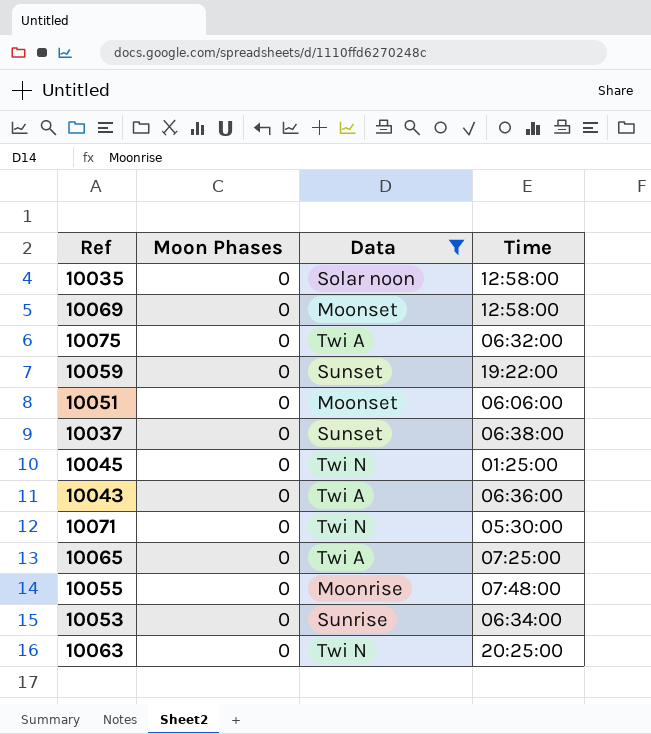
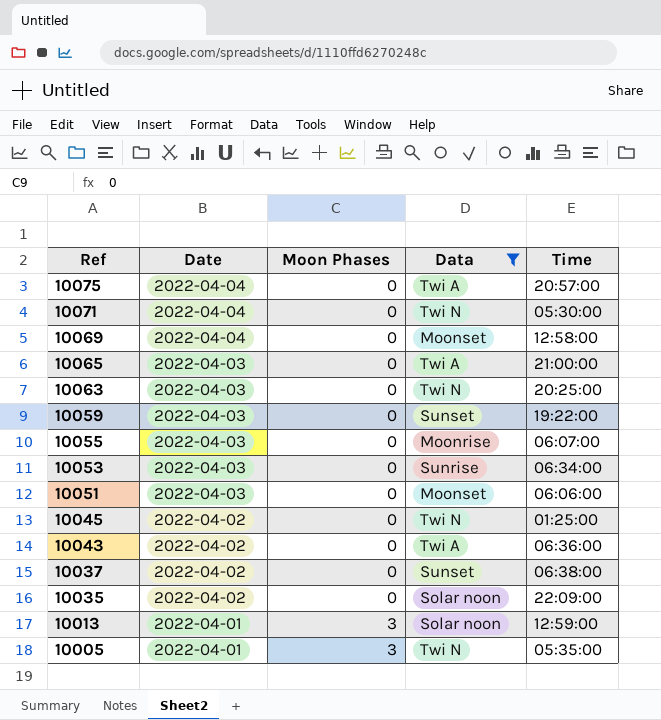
row order: none -> Ref descending
column Date | position: none -> 2
10075 | Time: 06:32:00 -> 20:57:00
10065 | Time: 07:25:00 -> 21:00:00
10055 | Time: 07:48:00 -> 06:07:00
10035 | Time: 12:58:00 -> 22:09:00
row 10013: none -> 2022-04-01 | 3 | Solar noon | 12:59:00
row 10005: none -> 2022-04-01 | 3 | Twi N | 05:35:00

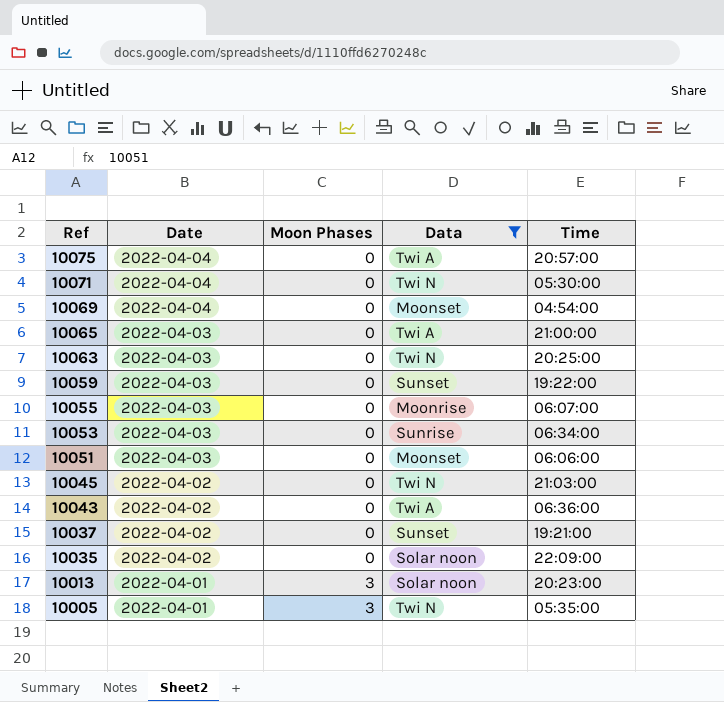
10069 | Time: 12:58:00 -> 04:54:00
10045 | Time: 01:25:00 -> 21:03:00
10037 | Time: 06:38:00 -> 19:21:00
10013 | Time: 12:59:00 -> 20:23:00

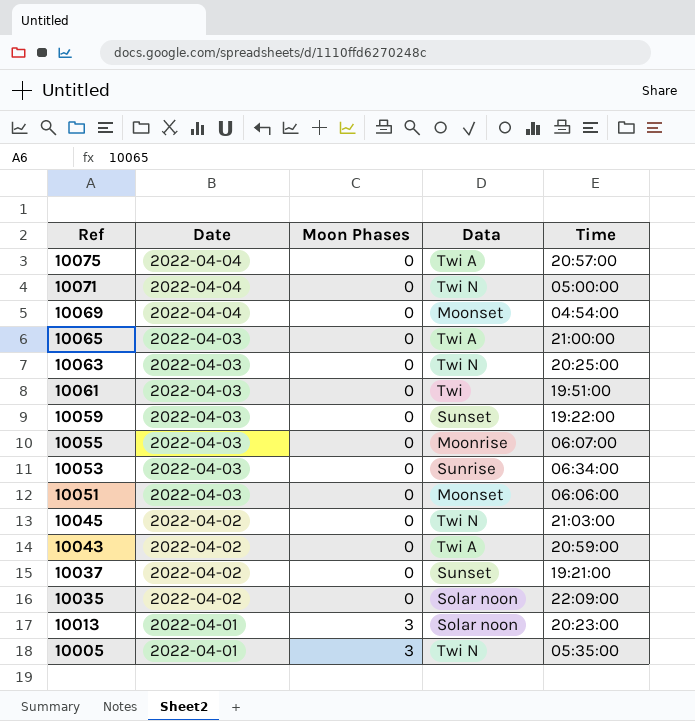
filter: Data != Twi -> none
10071 | Time: 05:30:00 -> 05:00:00
10043 | Time: 06:36:00 -> 20:59:00

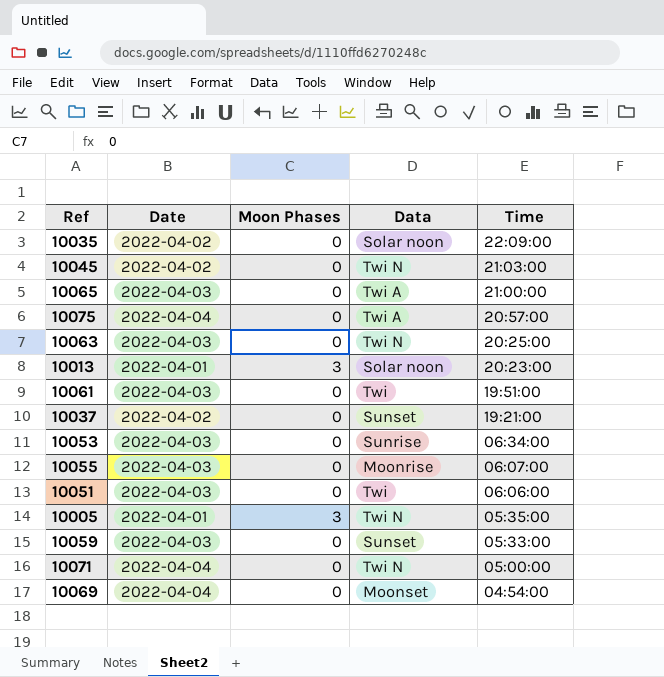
row order: Ref descending -> Time descending
row 10043: 2022-04-02 | 0 | Twi A | 20:59:00 -> none
10051 | Data: Moonset -> Twi
10059 | Time: 19:22:00 -> 05:33:00

